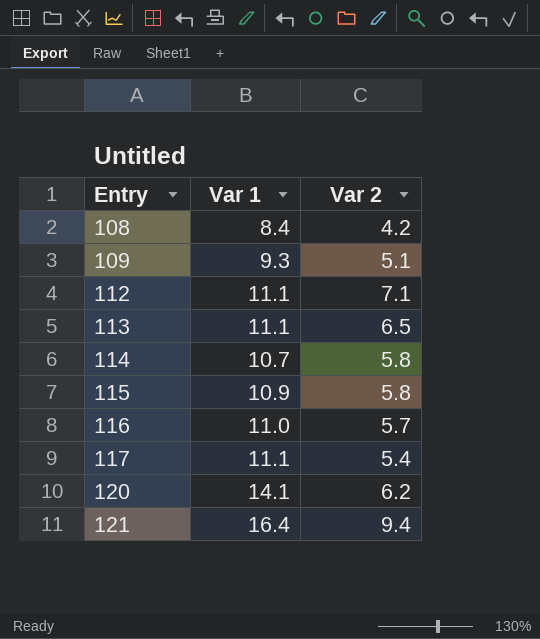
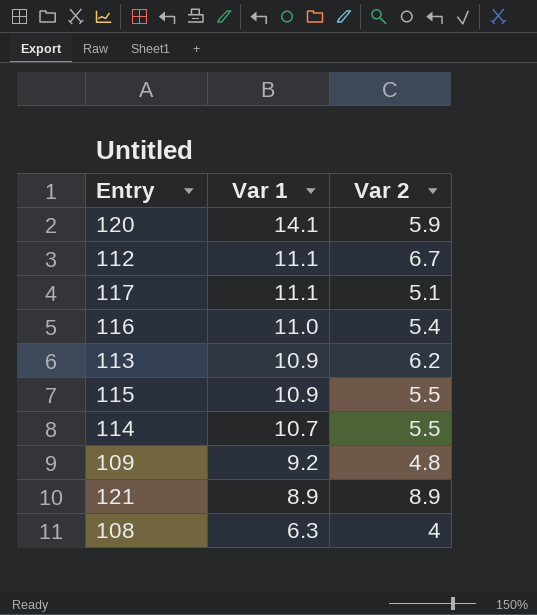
row order: Entry ascending -> Var 1 descending
120 | Var 2: 6.2 -> 5.9
112 | Var 2: 7.1 -> 6.7
117 | Var 2: 5.4 -> 5.1
116 | Var 2: 5.7 -> 5.4
113 | Var 1: 11.1 -> 10.9
113 | Var 2: 6.5 -> 6.2
115 | Var 2: 5.8 -> 5.5
114 | Var 2: 5.8 -> 5.5
109 | Var 1: 9.3 -> 9.2
109 | Var 2: 5.1 -> 4.8
121 | Var 1: 16.4 -> 8.9
121 | Var 2: 9.4 -> 8.9
108 | Var 1: 8.4 -> 6.3
108 | Var 2: 4.2 -> 4

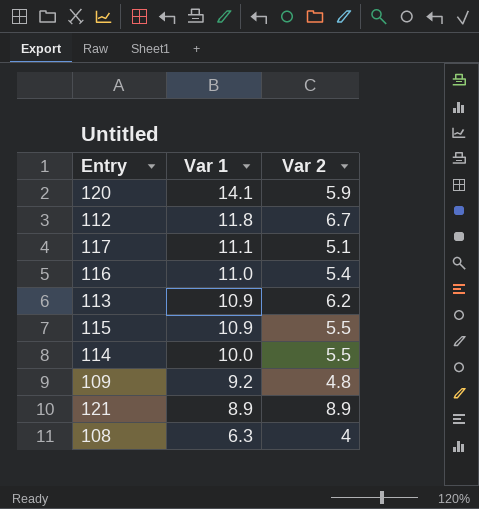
112 | Var 1: 11.1 -> 11.8
114 | Var 1: 10.7 -> 10.0

